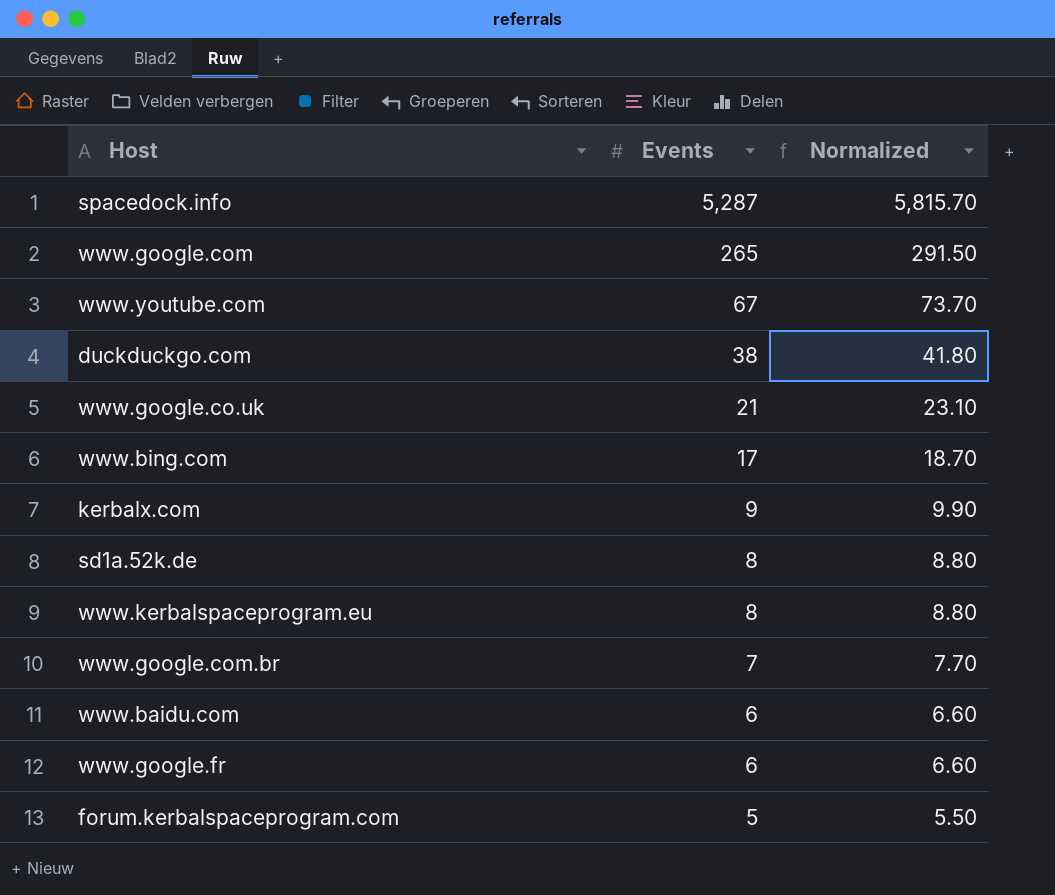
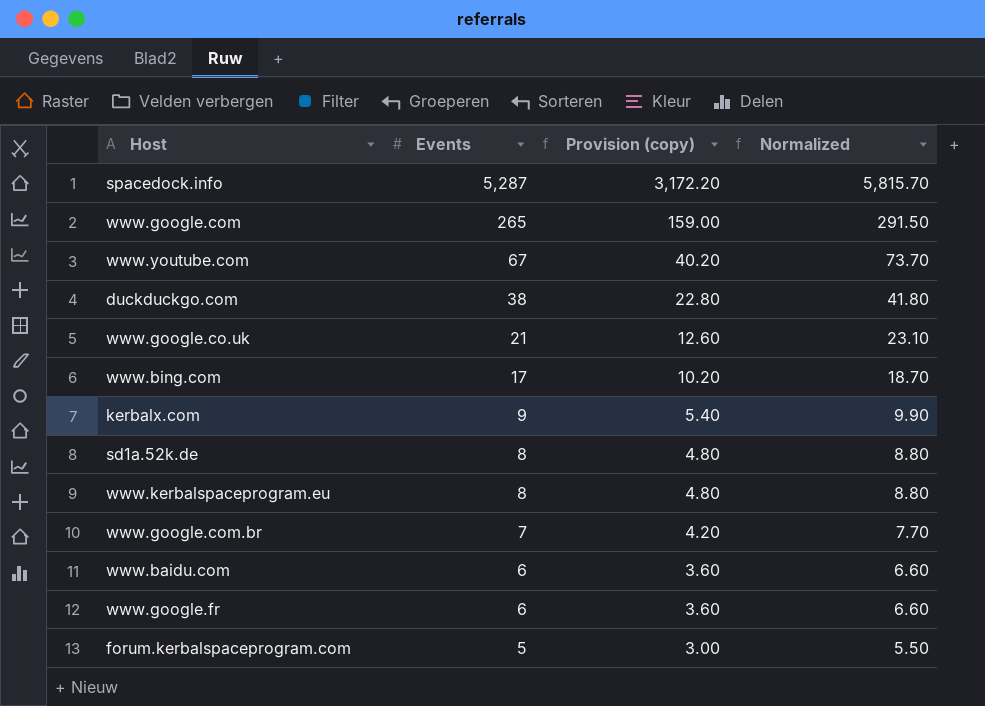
column Provision (copy) | formula: none -> [Events] * 0.6

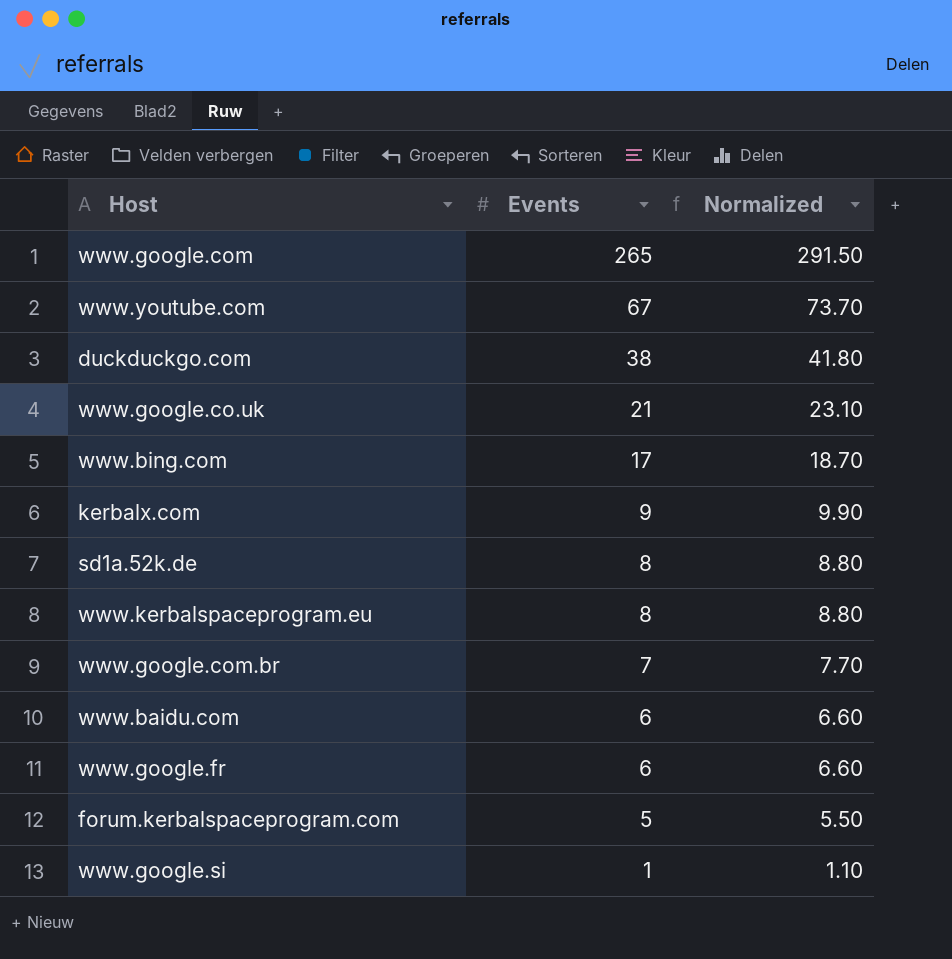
column Provision (copy) | formula: [Events] * 0.6 -> none
row spacedock.info: 5,287 | 3,172.20 | 5,815.70 -> none
row www.google.si: none -> 1 | 1.10

